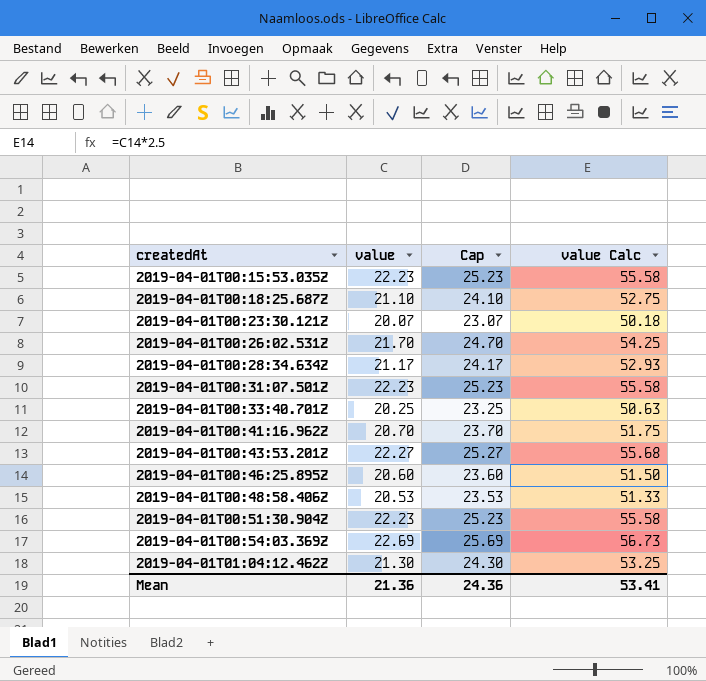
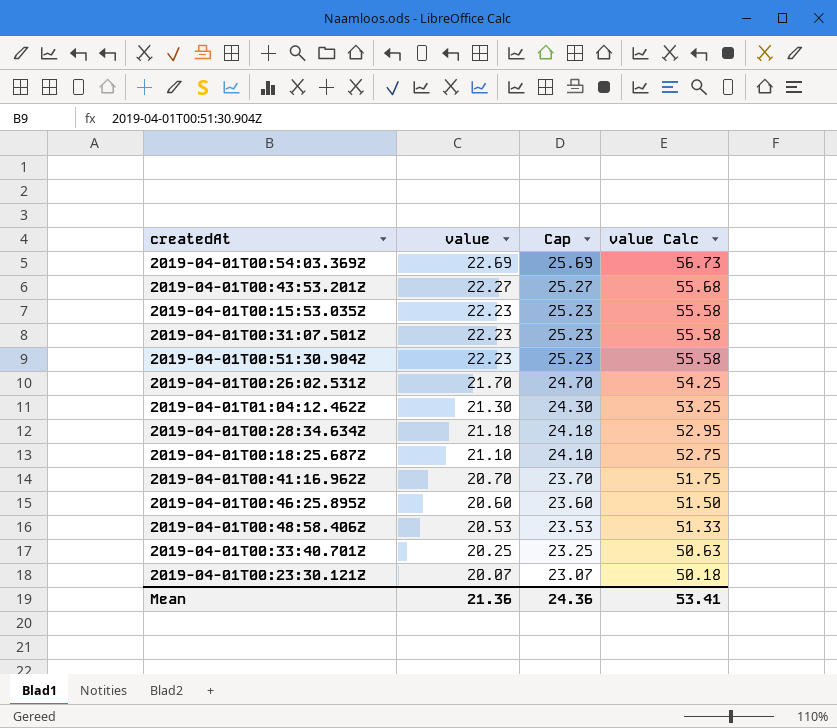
row order: createdAt ascending -> value descending
2019-04-01T00:28:34.634Z | value: 21.17 -> 21.18
2019-04-01T00:28:34.634Z | Cap: 24.17 -> 24.18
2019-04-01T00:28:34.634Z | value Calc: 52.93 -> 52.95

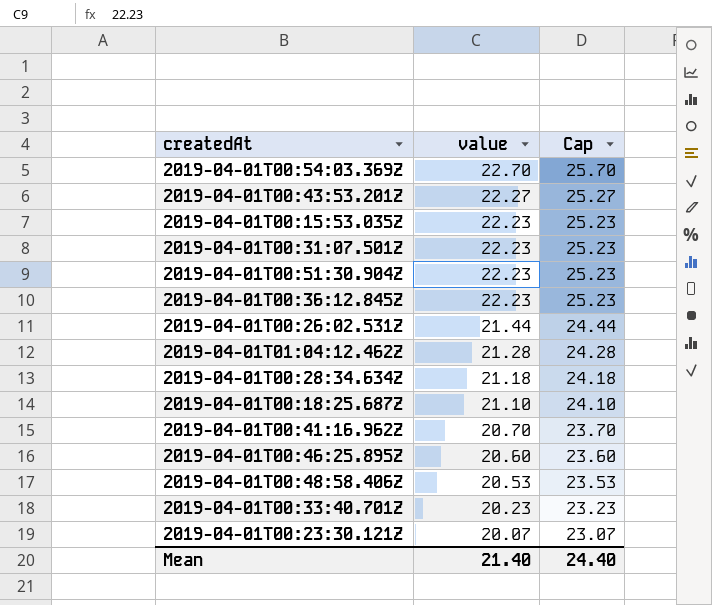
column value Calc | formula: [value] * 2.5 -> none
2019-04-01T00:54:03.369Z | value: 22.69 -> 22.70
2019-04-01T00:54:03.369Z | Cap: 25.69 -> 25.70
row 2019-04-01T00:36:12.845Z: none -> 22.23 | 25.23
2019-04-01T00:26:02.531Z | value: 21.70 -> 21.44
2019-04-01T00:26:02.531Z | Cap: 24.70 -> 24.44
2019-04-01T01:04:12.462Z | value: 21.30 -> 21.28
2019-04-01T01:04:12.462Z | Cap: 24.30 -> 24.28
2019-04-01T00:33:40.701Z | value: 20.25 -> 20.23
2019-04-01T00:33:40.701Z | Cap: 23.25 -> 23.23
Mean | value: 21.36 -> 21.40
Mean | Cap: 24.36 -> 24.40

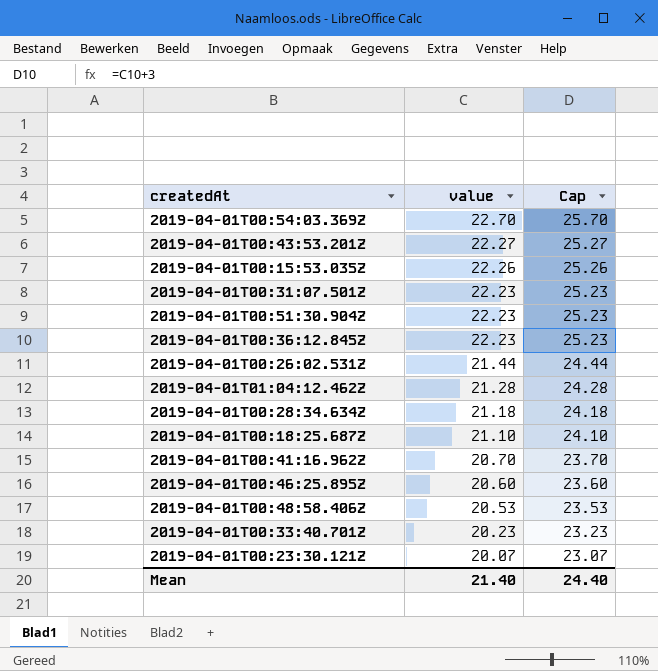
2019-04-01T00:15:53.035Z | value: 22.23 -> 22.26
2019-04-01T00:15:53.035Z | Cap: 25.23 -> 25.26

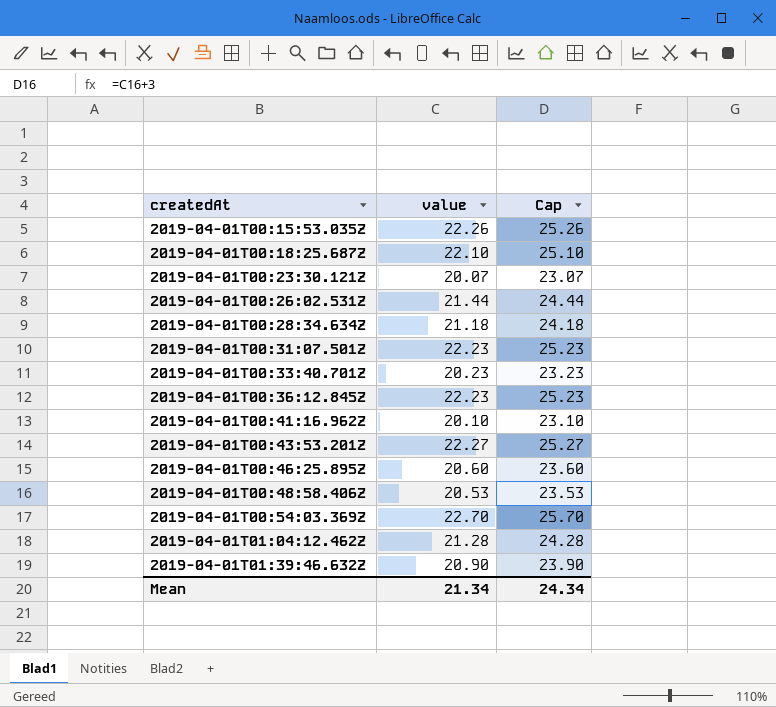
row order: value descending -> createdAt ascending
row 2019-04-01T00:51:30.904Z: 22.23 | 25.23 -> none
2019-04-01T00:18:25.687Z | value: 21.10 -> 22.10
2019-04-01T00:18:25.687Z | Cap: 24.10 -> 25.10
2019-04-01T00:41:16.962Z | value: 20.70 -> 20.10
2019-04-01T00:41:16.962Z | Cap: 23.70 -> 23.10
row 2019-04-01T01:39:46.632Z: none -> 20.90 | 23.90
Mean | value: 21.40 -> 21.34
Mean | Cap: 24.40 -> 24.34

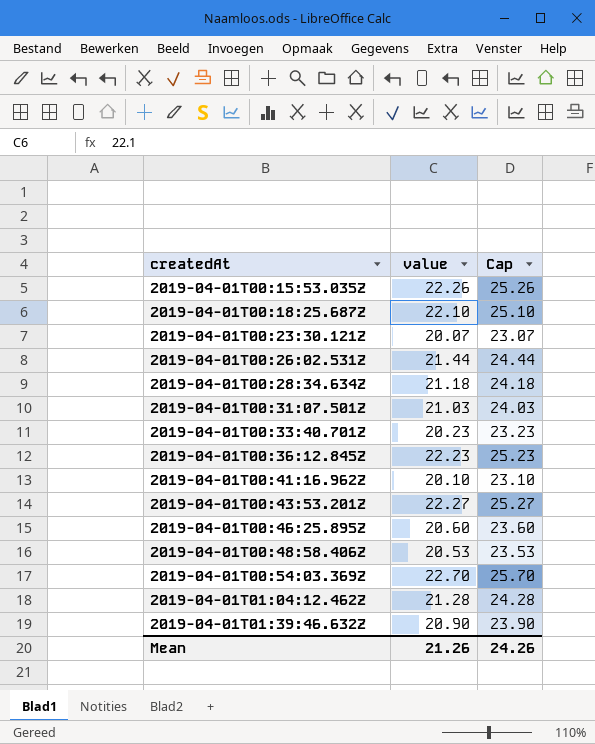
2019-04-01T00:31:07.501Z | value: 22.23 -> 21.03
2019-04-01T00:31:07.501Z | Cap: 25.23 -> 24.03
Mean | value: 21.34 -> 21.26
Mean | Cap: 24.34 -> 24.26

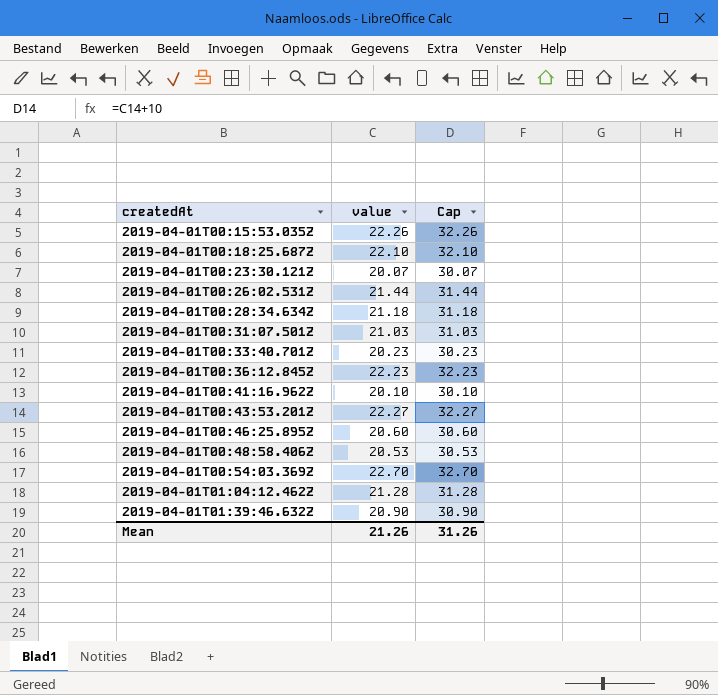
column Cap | formula: [value] + 3 -> [value] + 10
Mean | Cap: 24.26 -> 31.26

